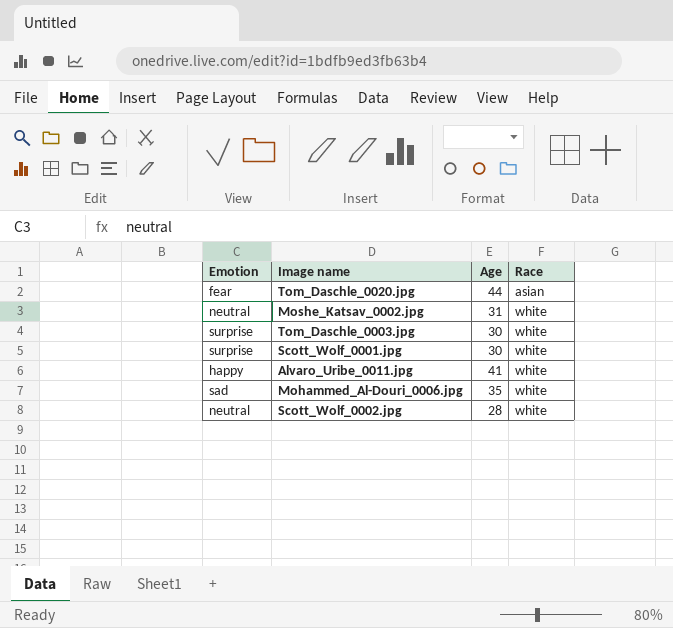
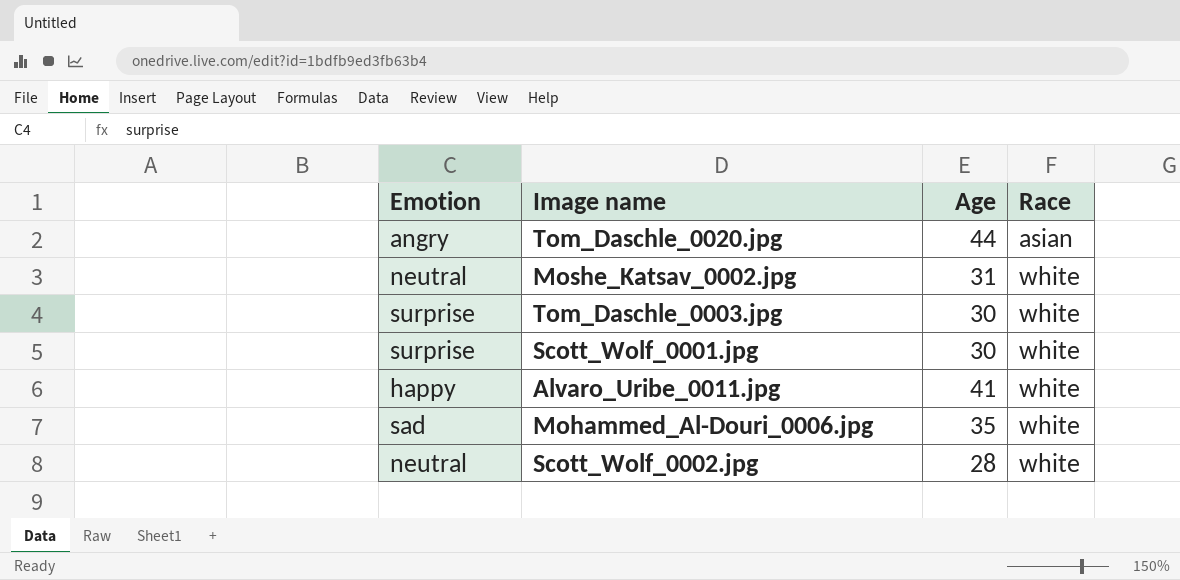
Tom_Daschle_0020.jpg | Emotion: fear -> angry

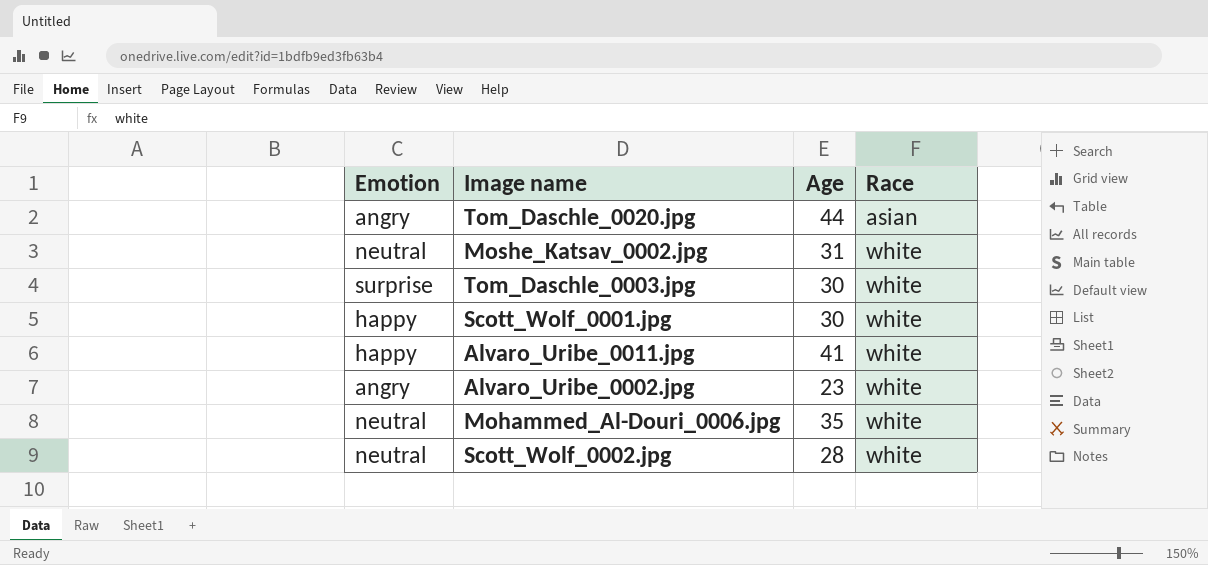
Scott_Wolf_0001.jpg | Emotion: surprise -> happy
row Alvaro_Uribe_0002.jpg: none -> angry | 23 | white
Mohammed_Al-Douri_0006.jpg | Emotion: sad -> neutral

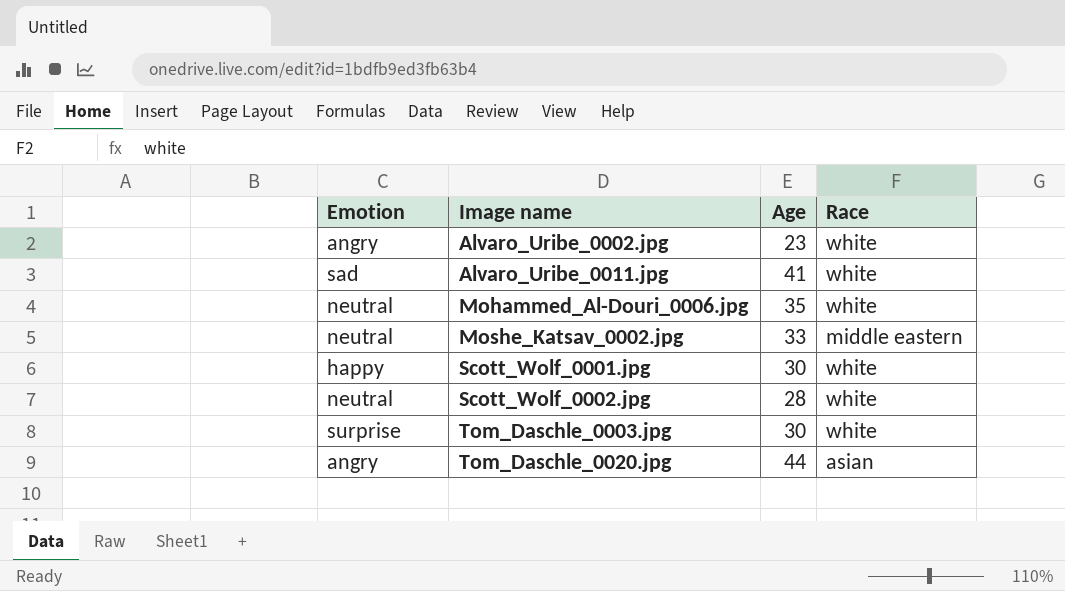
row order: Race ascending -> Image name ascending
Alvaro_Uribe_0011.jpg | Emotion: happy -> sad
Moshe_Katsav_0002.jpg | Age: 31 -> 33
Moshe_Katsav_0002.jpg | Race: white -> middle eastern

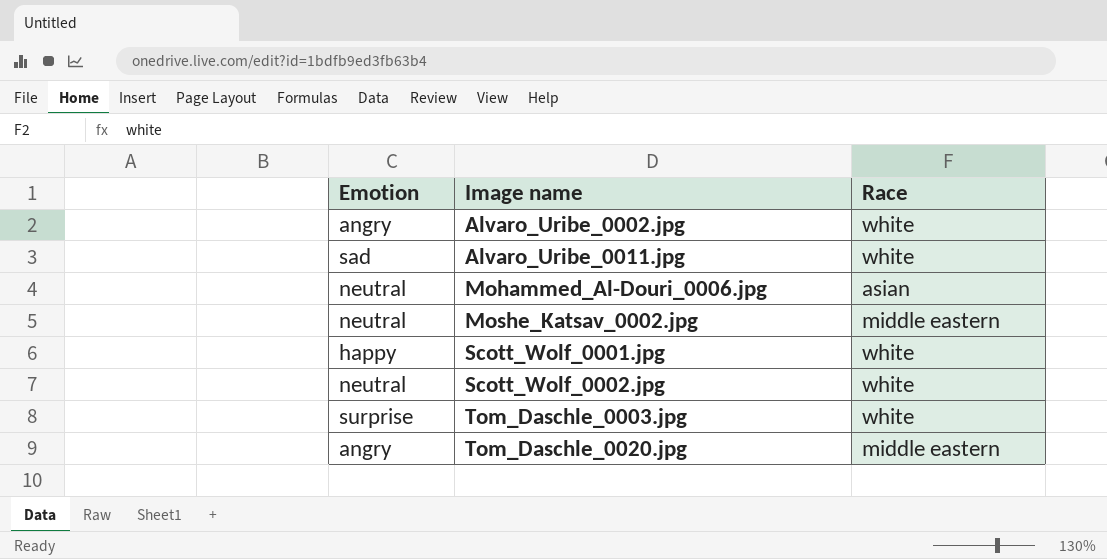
column Age | position: 3 -> none
Mohammed_Al-Douri_0006.jpg | Race: white -> asian
Tom_Daschle_0020.jpg | Race: asian -> middle eastern

